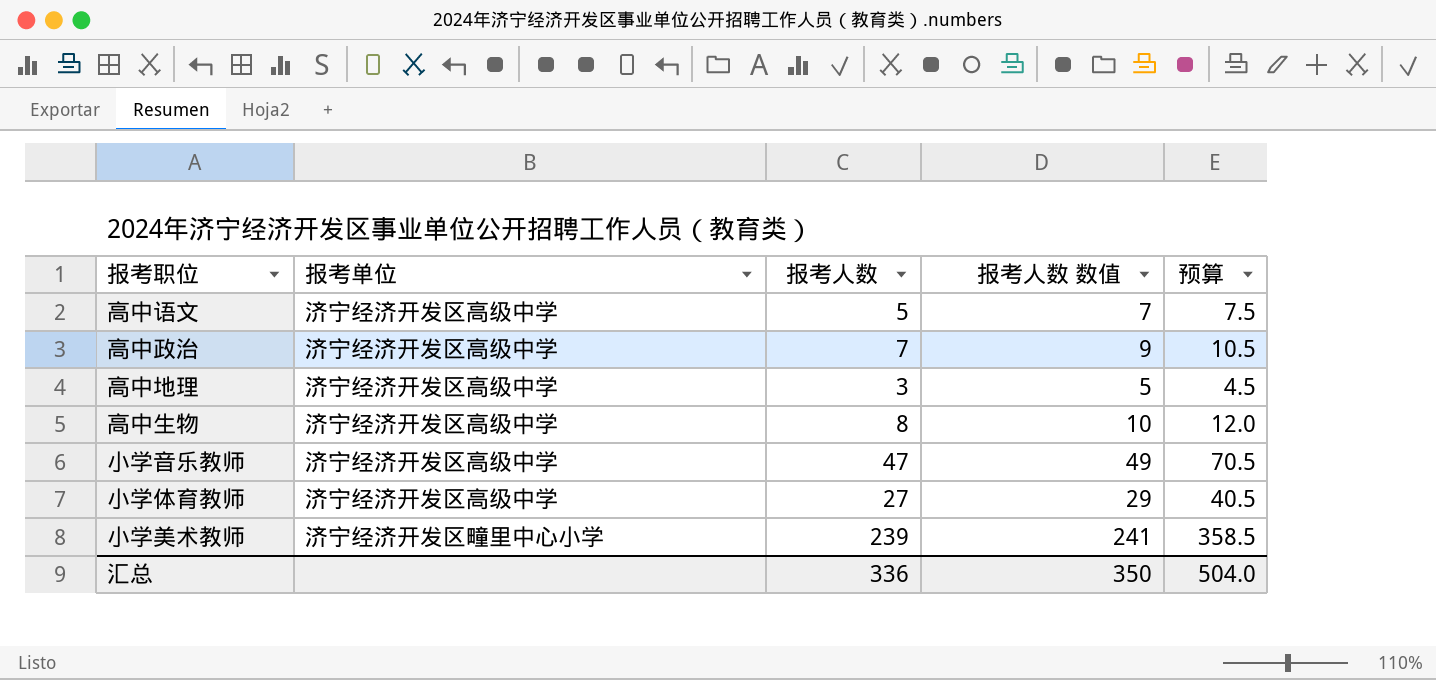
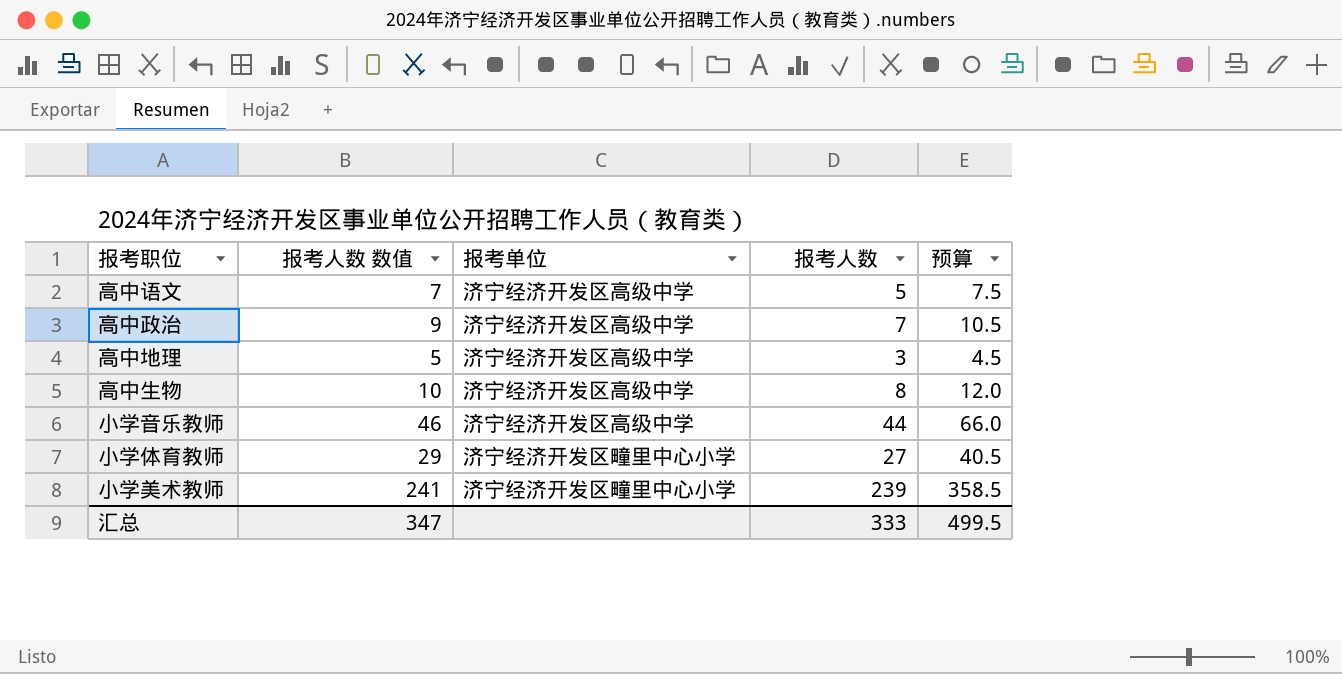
column 报考人数 数值 | position: 4 -> 2
小学音乐教师 | 报考人数 数值: 49 -> 46
小学音乐教师 | 报考人数: 47 -> 44
小学音乐教师 | 预算: 70.5 -> 66.0
小学体育教师 | 报考单位: 济宁经济开发区高级中学 -> 济宁经济开发区疃里中心小学
汇总 | 报考人数 数值: 350 -> 347
汇总 | 报考人数: 336 -> 333
汇总 | 预算: 504.0 -> 499.5

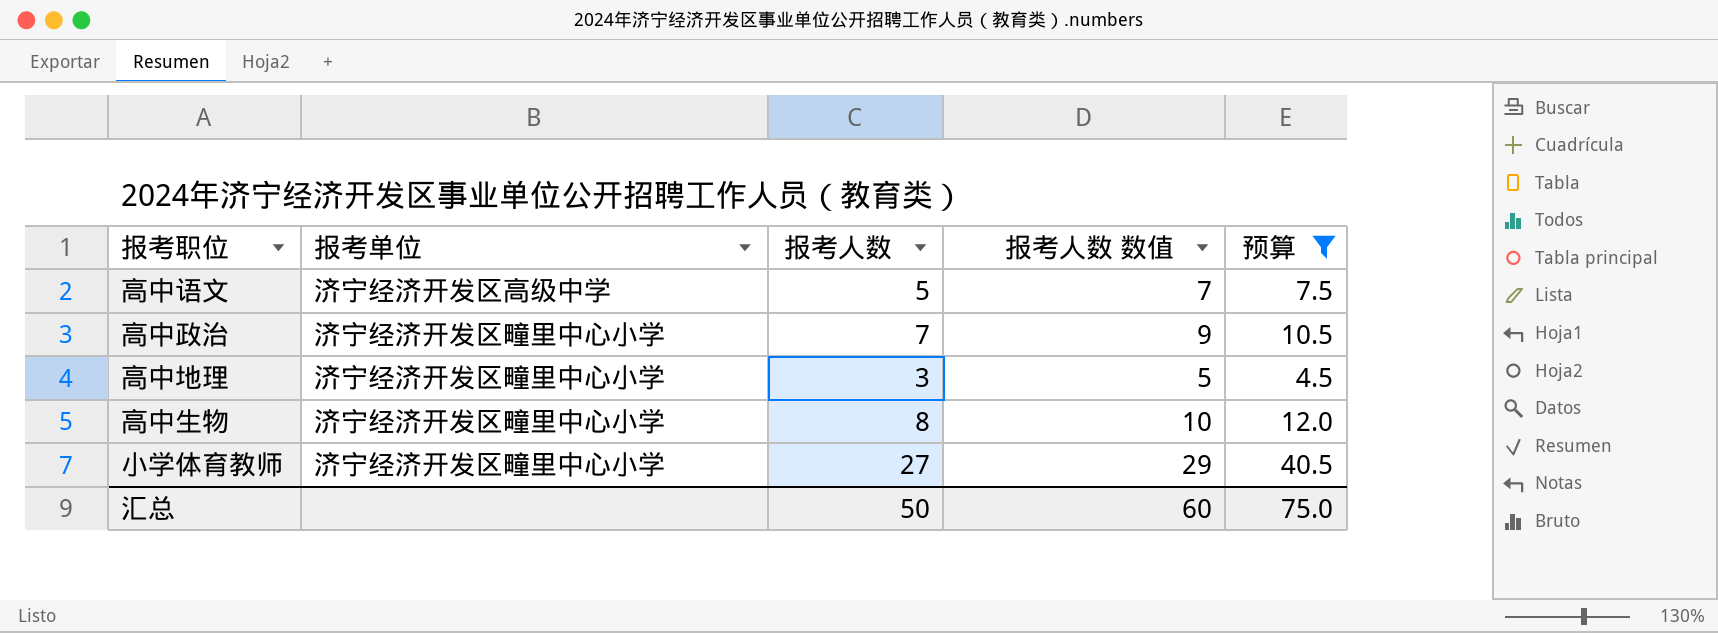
filter: none -> 预算 <= 40.5
column 报考人数 数值 | position: 2 -> 4
高中政治 | 报考单位: 济宁经济开发区高级中学 -> 济宁经济开发区疃里中心小学
高中地理 | 报考单位: 济宁经济开发区高级中学 -> 济宁经济开发区疃里中心小学
高中生物 | 报考单位: 济宁经济开发区高级中学 -> 济宁经济开发区疃里中心小学
汇总 | 报考人数: 333 -> 50
汇总 | 报考人数 数值: 347 -> 60
汇总 | 预算: 499.5 -> 75.0

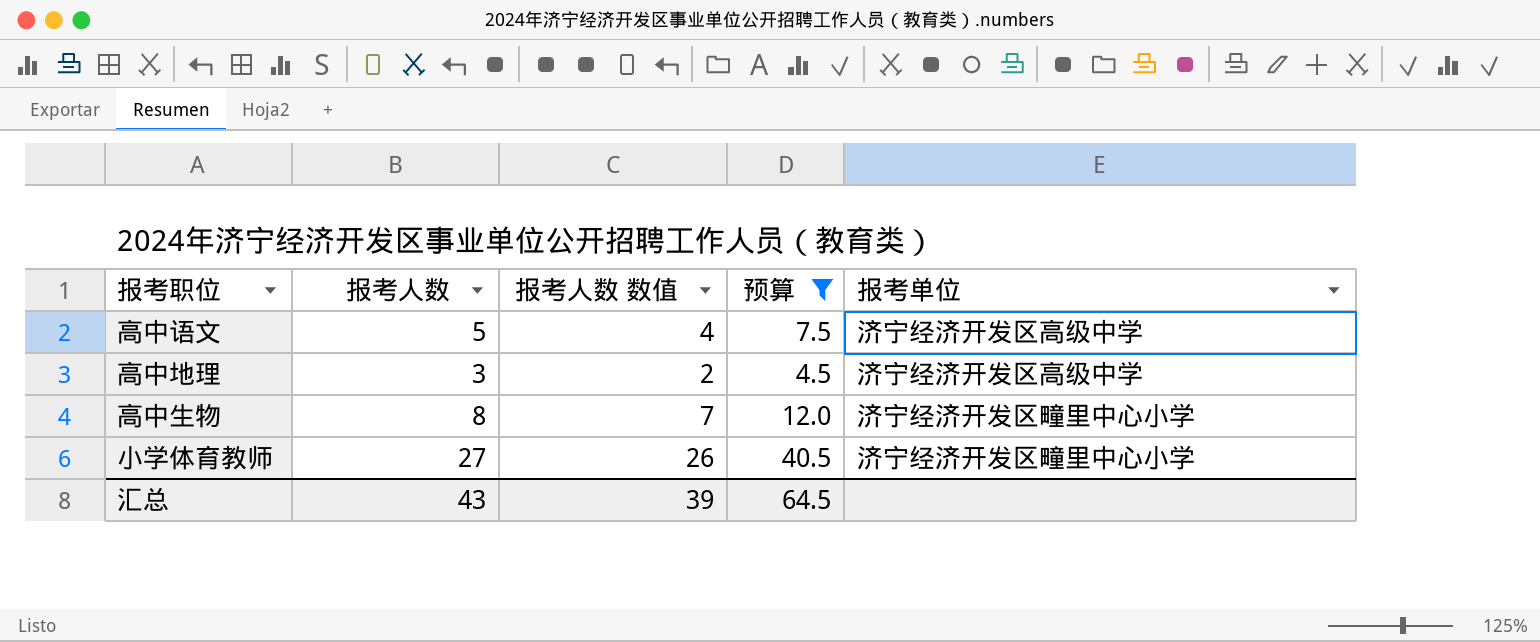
column 报考人数 数值 | formula: [报考人数] + 2 -> [报考人数] - 1
column 报考单位 | position: 2 -> 5
row 高中政治: 济宁经济开发区疃里中心小学 | 7 | 9 | 10.5 -> none
高中地理 | 报考单位: 济宁经济开发区疃里中心小学 -> 济宁经济开发区高级中学
汇总 | 报考人数: 50 -> 43
汇总 | 报考人数 数值: 60 -> 39
汇总 | 预算: 75.0 -> 64.5

